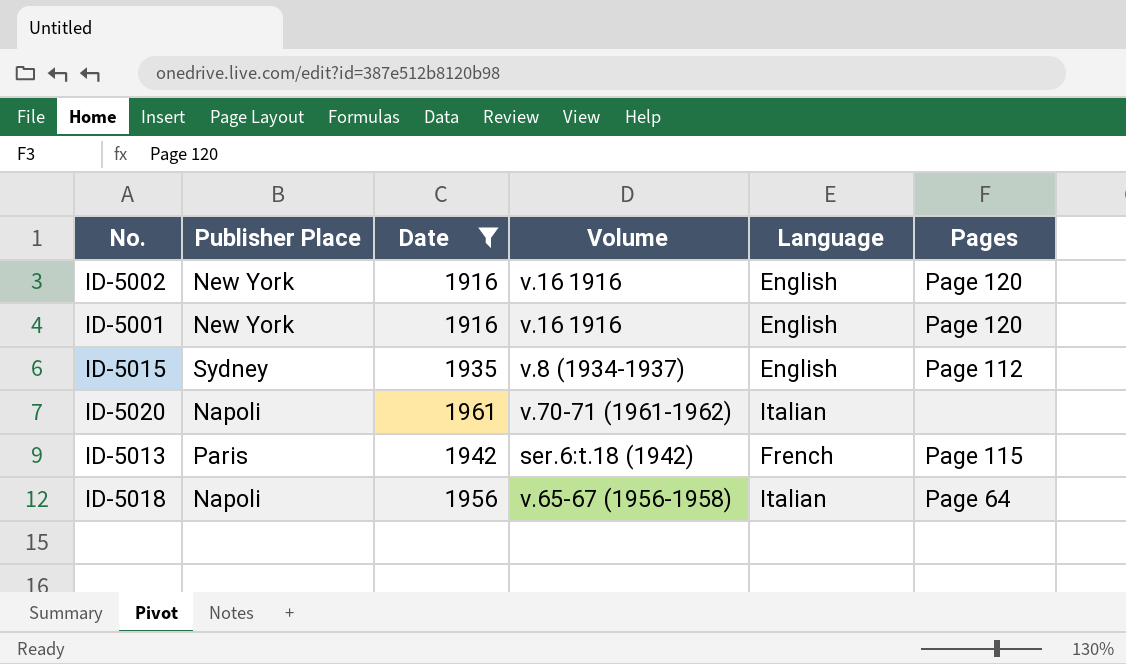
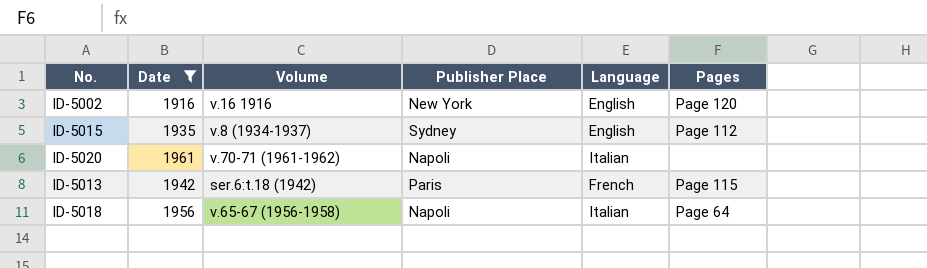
column Publisher Place | position: 2 -> 4
row ID-5001: New York | 1916 | v.16 1916 | English | Page 120 -> none

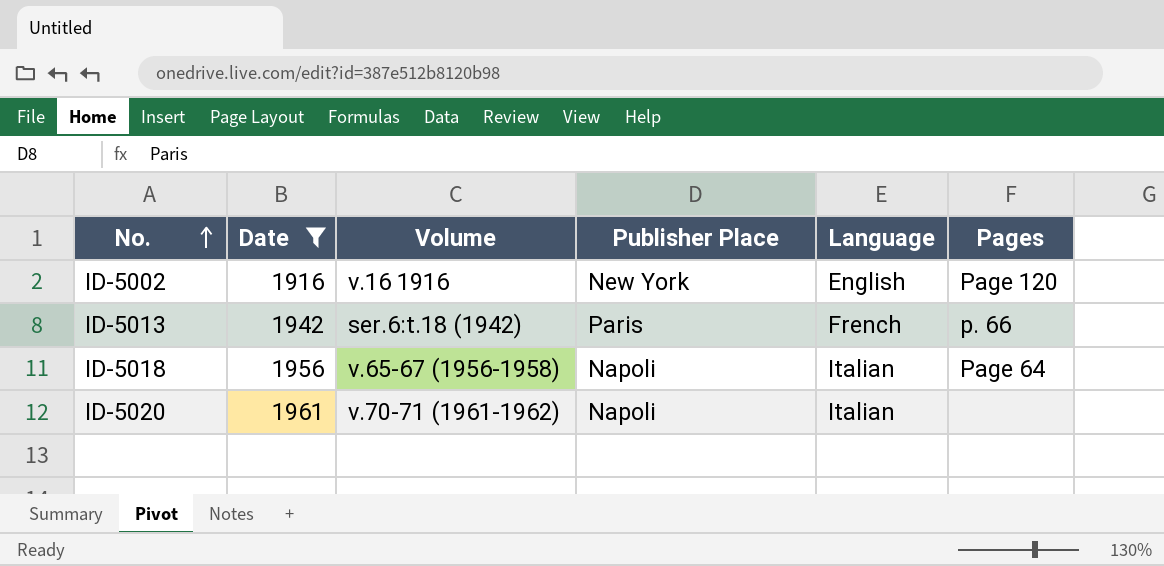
row order: none -> No. ascending
row ID-5015: 1935 | v.8 (1934-1937) | Sydney | English | Page 112 -> none
ID-5013 | Pages: Page 115 -> p. 66

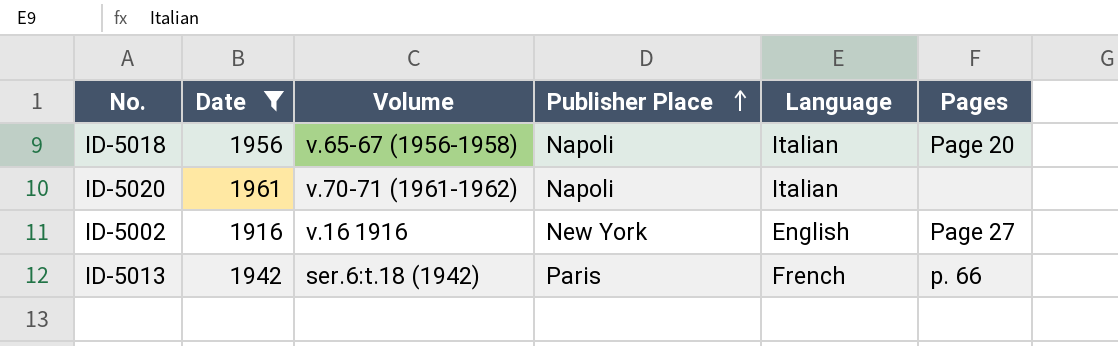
row order: No. ascending -> Publisher Place ascending
ID-5018 | Pages: Page 64 -> Page 20
ID-5002 | Pages: Page 120 -> Page 27

